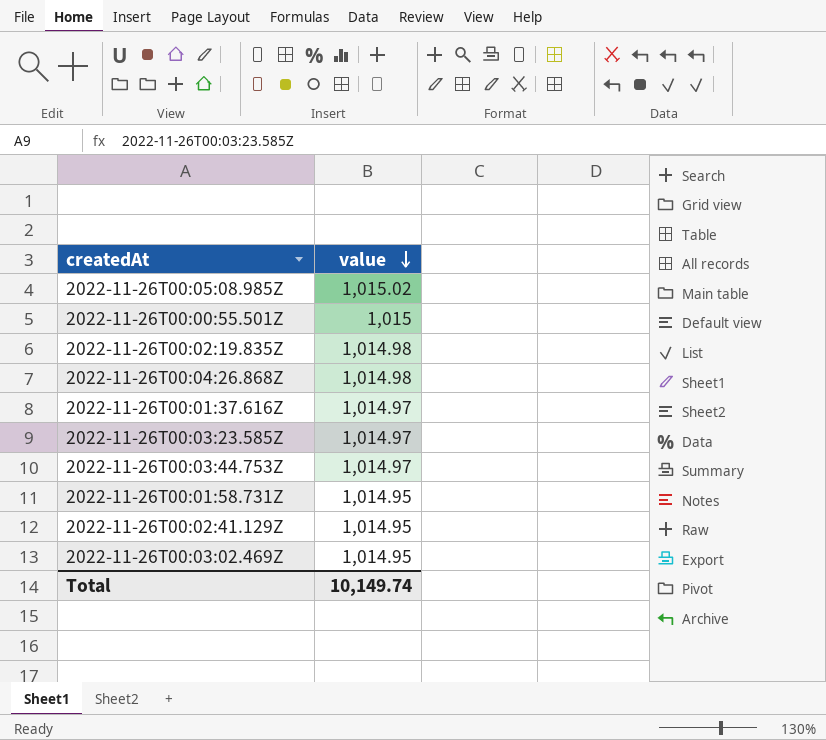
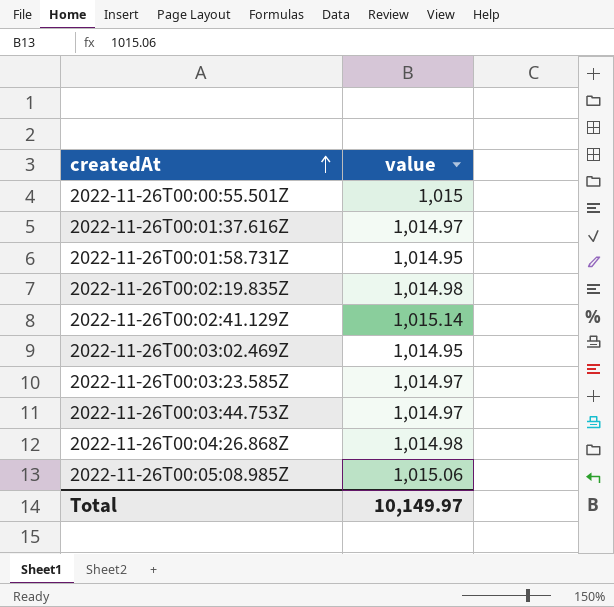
row order: value descending -> createdAt ascending
2022-11-26T00:02:41.129Z | value: 1,014.95 -> 1,015.14
2022-11-26T00:05:08.985Z | value: 1,015.02 -> 1,015.06
Total | value: 10,149.74 -> 10,149.97

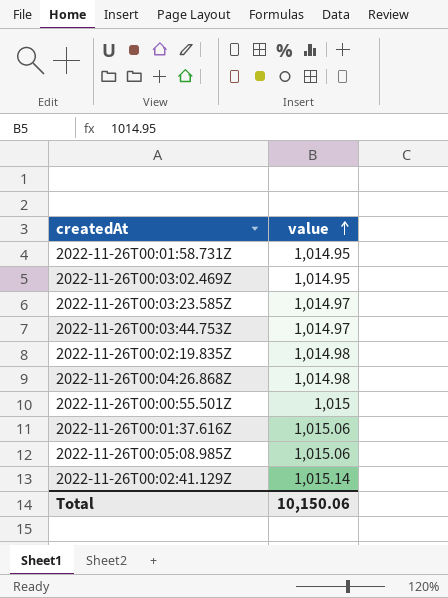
row order: createdAt ascending -> value ascending
2022-11-26T00:01:37.616Z | value: 1,014.97 -> 1,015.06
Total | value: 10,149.97 -> 10,150.06

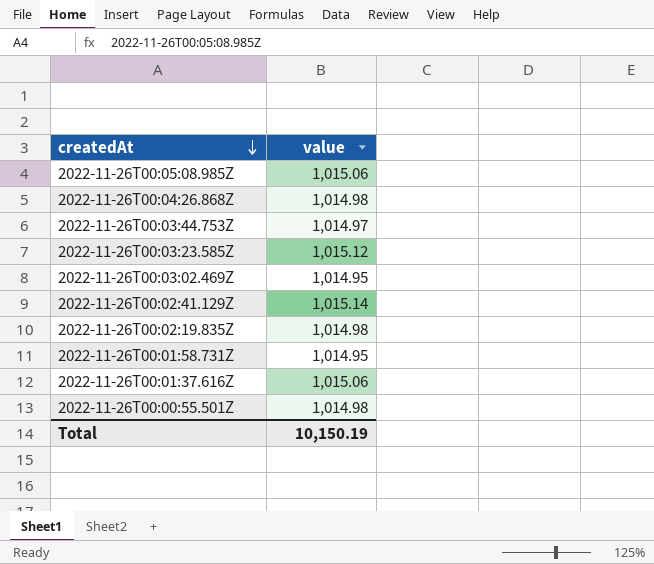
row order: value ascending -> createdAt descending
2022-11-26T00:03:23.585Z | value: 1,014.97 -> 1,015.12
2022-11-26T00:00:55.501Z | value: 1,015 -> 1,014.98
Total | value: 10,150.06 -> 10,150.19

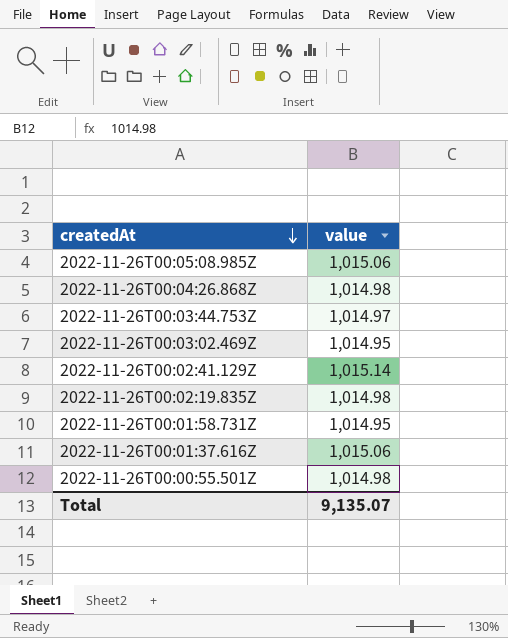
row 2022-11-26T00:03:23.585Z: 1,015.12 -> none
Total | value: 10,150.19 -> 9,135.07

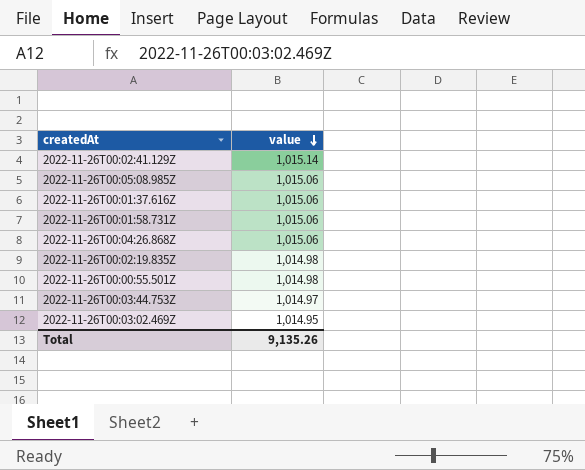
row order: createdAt descending -> value descending
2022-11-26T00:01:58.731Z | value: 1,014.95 -> 1,015.06
2022-11-26T00:04:26.868Z | value: 1,014.98 -> 1,015.06
Total | value: 9,135.07 -> 9,135.26

